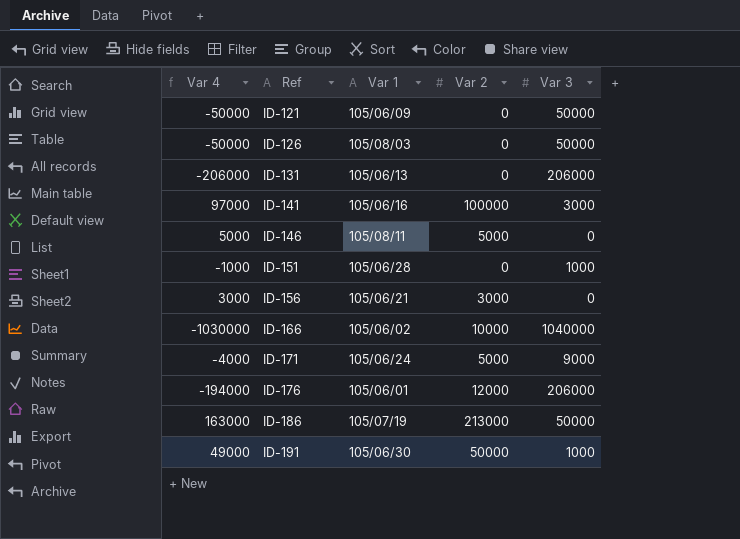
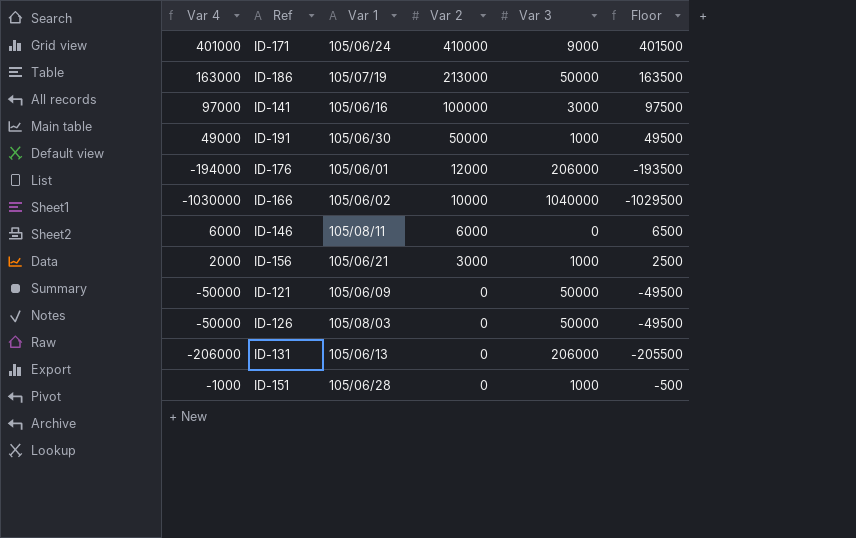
row order: Ref ascending -> Var 2 descending
column Floor | formula: none -> [Var 4] + 500
ID-171 | Var 4: -4000 -> 401000
ID-171 | Var 2: 5000 -> 410000
ID-146 | Var 4: 5000 -> 6000
ID-146 | Var 2: 5000 -> 6000
ID-156 | Var 4: 3000 -> 2000
ID-156 | Var 3: 0 -> 1000

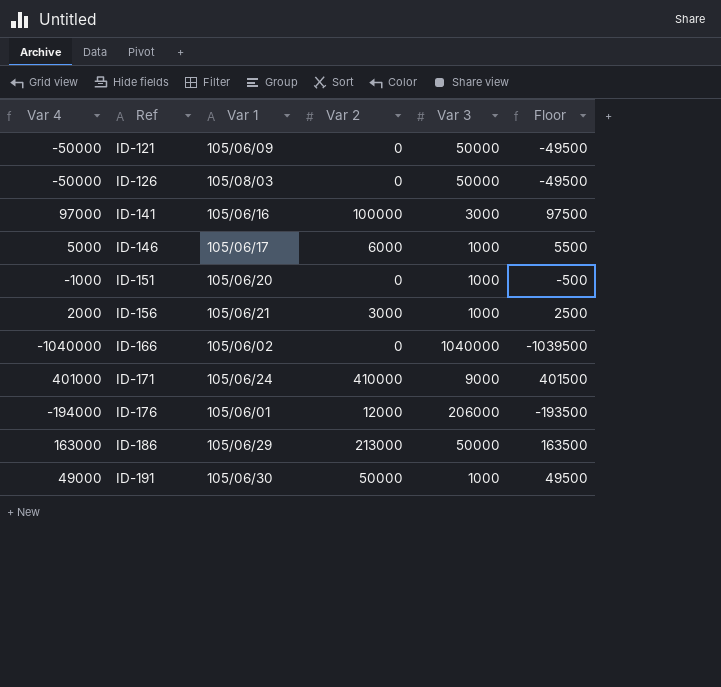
row order: Var 2 descending -> Ref ascending
row ID-131: -206000 | 105/06/13 | 0 | 206000 | -205500 -> none
ID-146 | Var 4: 6000 -> 5000
ID-146 | Var 1: 105/08/11 -> 105/06/17
ID-146 | Var 3: 0 -> 1000
ID-146 | Floor: 6500 -> 5500
ID-151 | Var 1: 105/06/28 -> 105/06/20
ID-166 | Var 4: -1030000 -> -1040000
ID-166 | Var 2: 10000 -> 0
ID-166 | Floor: -1029500 -> -1039500
ID-186 | Var 1: 105/07/19 -> 105/06/29

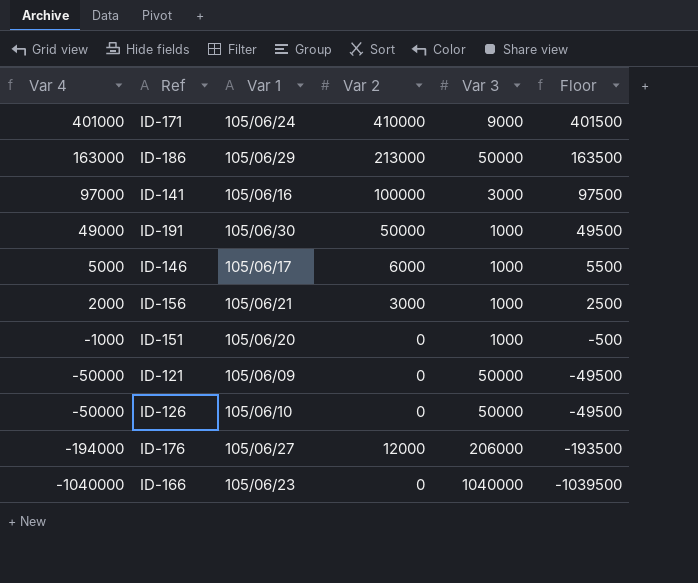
row order: Ref ascending -> Var 4 descending
ID-126 | Var 1: 105/08/03 -> 105/06/10
ID-176 | Var 1: 105/06/01 -> 105/06/27
ID-166 | Var 1: 105/06/02 -> 105/06/23

